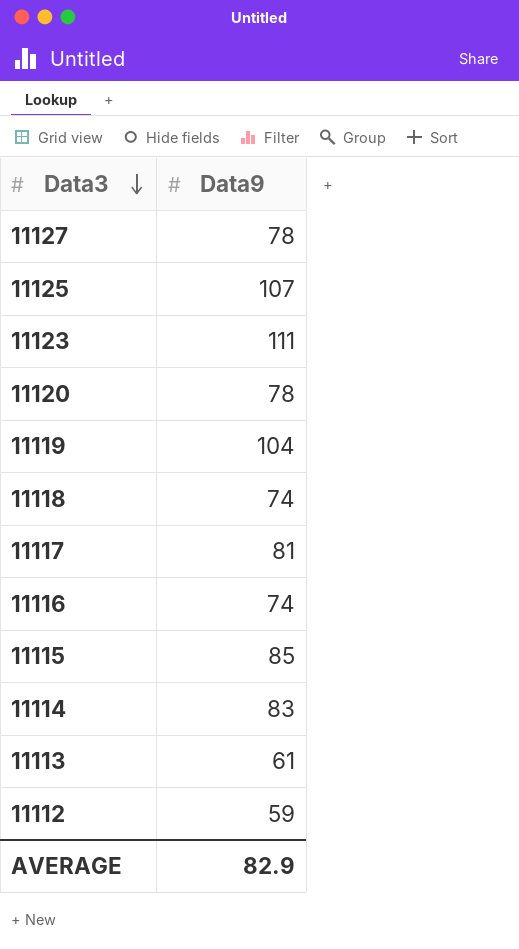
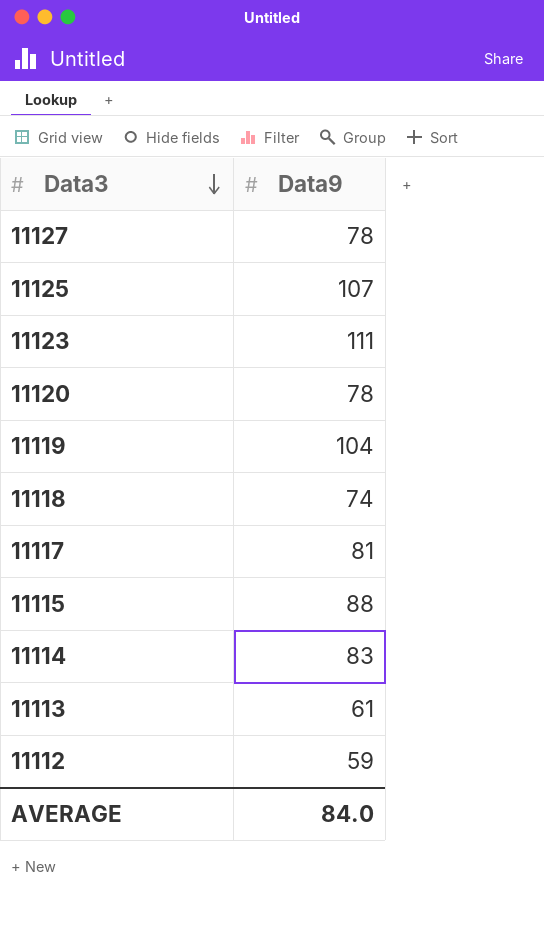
row 11116: 74 -> none
11115 | Data9: 85 -> 88
AVERAGE | Data9: 82.9 -> 84.0

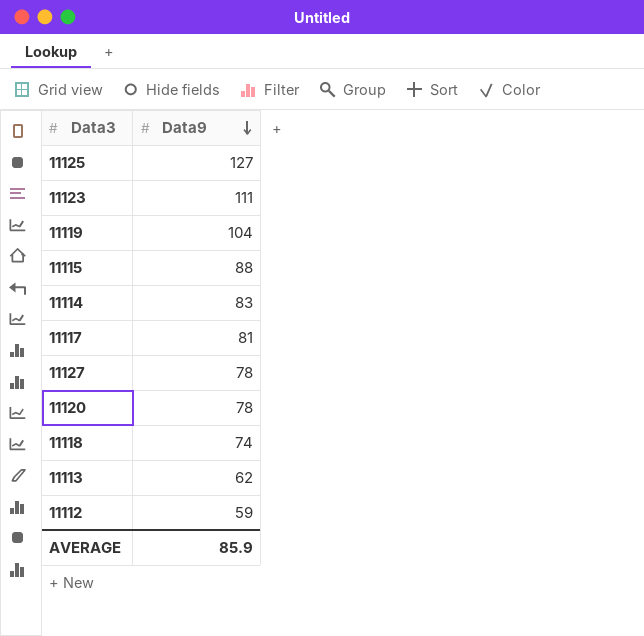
row order: Data3 descending -> Data9 descending
11125 | Data9: 107 -> 127
11113 | Data9: 61 -> 62
AVERAGE | Data9: 84.0 -> 85.9

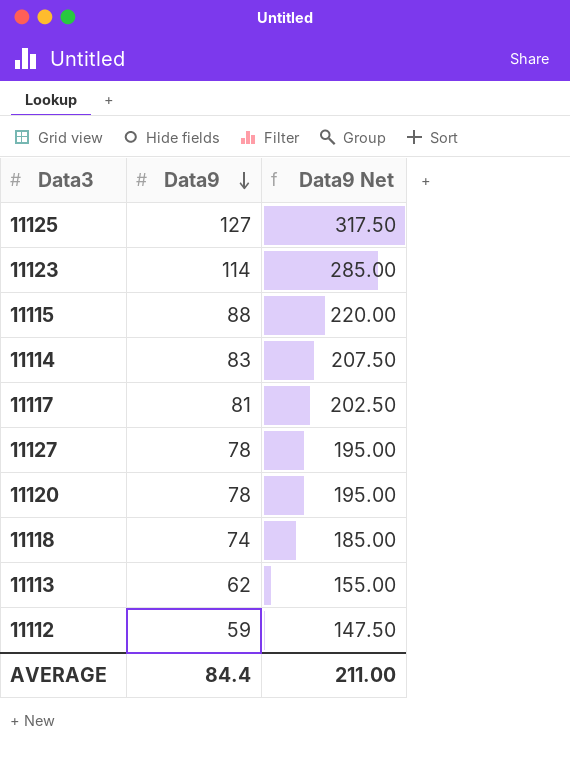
column Data9 Net | formula: none -> [Data9] * 2.5
row 11119: 104 -> none
11123 | Data9: 111 -> 114
AVERAGE | Data9: 85.9 -> 84.4

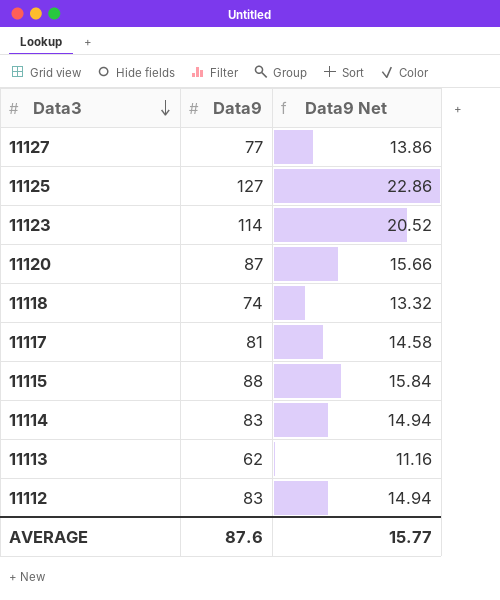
row order: Data9 descending -> Data3 descending
column Data9 Net | formula: [Data9] * 2.5 -> [Data9] * 0.18
11127 | Data9: 78 -> 77
11120 | Data9: 78 -> 87
11112 | Data9: 59 -> 83
AVERAGE | Data9: 84.4 -> 87.6
AVERAGE | Data9 Net: 211.00 -> 15.77

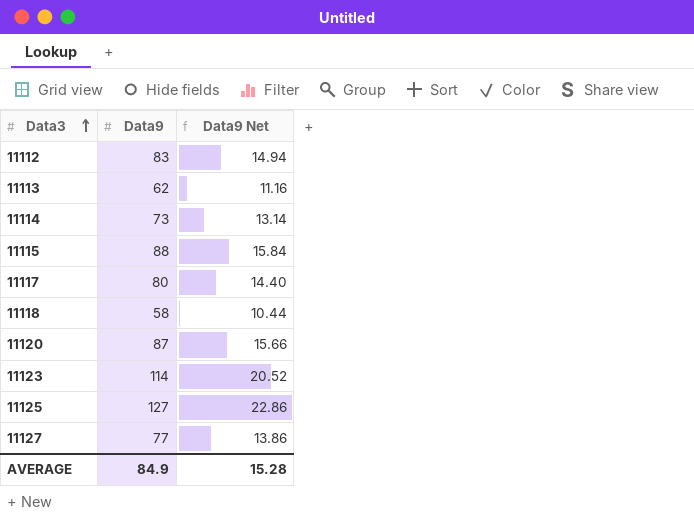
row order: Data3 descending -> Data3 ascending
11114 | Data9: 83 -> 73
11114 | Data9 Net: 14.94 -> 13.14
11117 | Data9: 81 -> 80
11117 | Data9 Net: 14.58 -> 14.40
11118 | Data9: 74 -> 58
11118 | Data9 Net: 13.32 -> 10.44
AVERAGE | Data9: 87.6 -> 84.9
AVERAGE | Data9 Net: 15.77 -> 15.28

